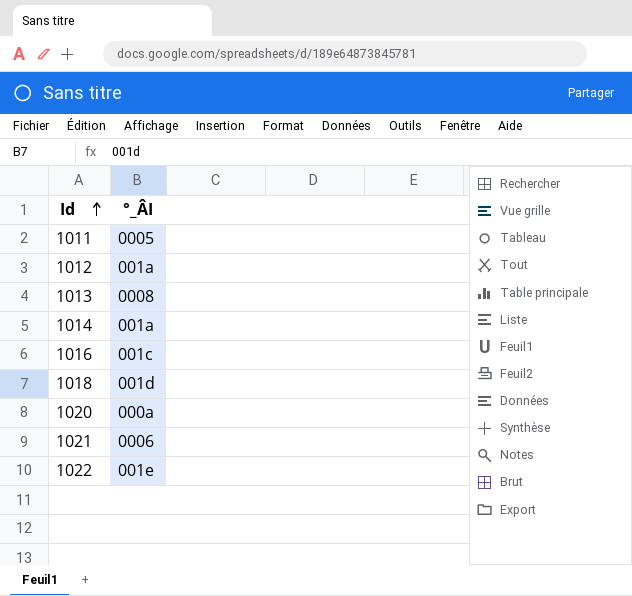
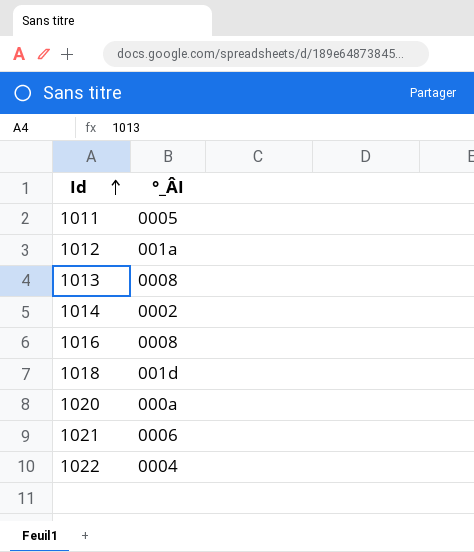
1014 | °_ÂI: 001a -> 0002
1016 | °_ÂI: 001c -> 0008
1022 | °_ÂI: 001e -> 0004

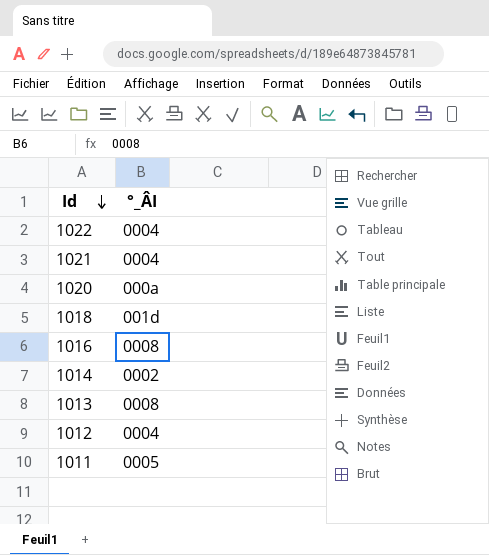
row order: Id ascending -> Id descending
1021 | °_ÂI: 0006 -> 0004
1012 | °_ÂI: 001a -> 0004

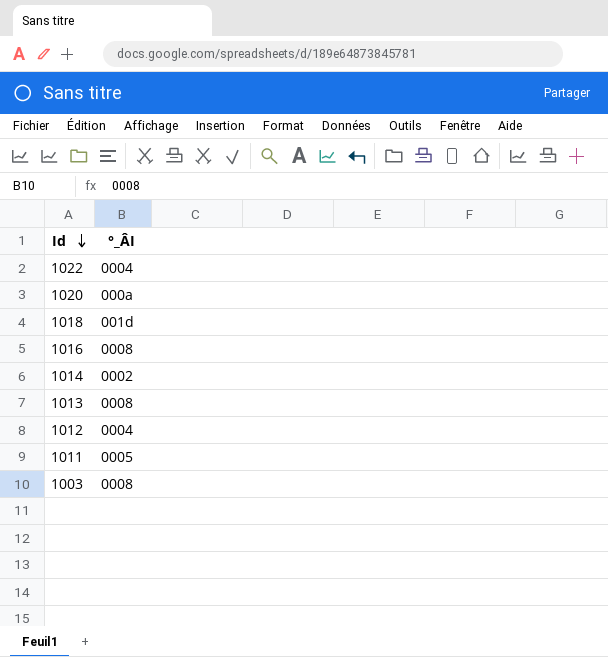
row 1021: 0004 -> none
row 1003: none -> 0008

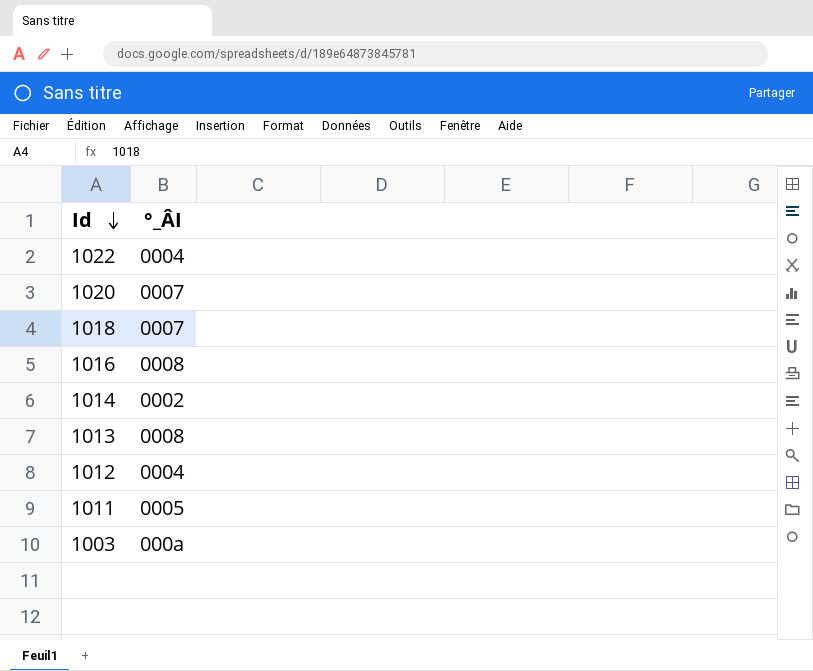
1020 | °_ÂI: 000a -> 0007
1018 | °_ÂI: 001d -> 0007
1003 | °_ÂI: 0008 -> 000a

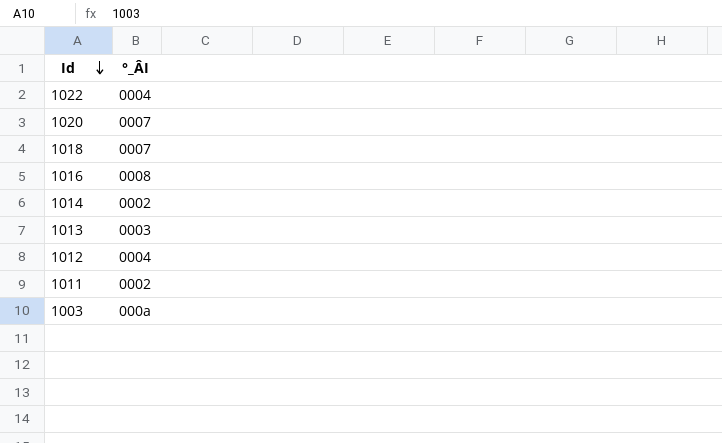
1013 | °_ÂI: 0008 -> 0003
1011 | °_ÂI: 0005 -> 0002

